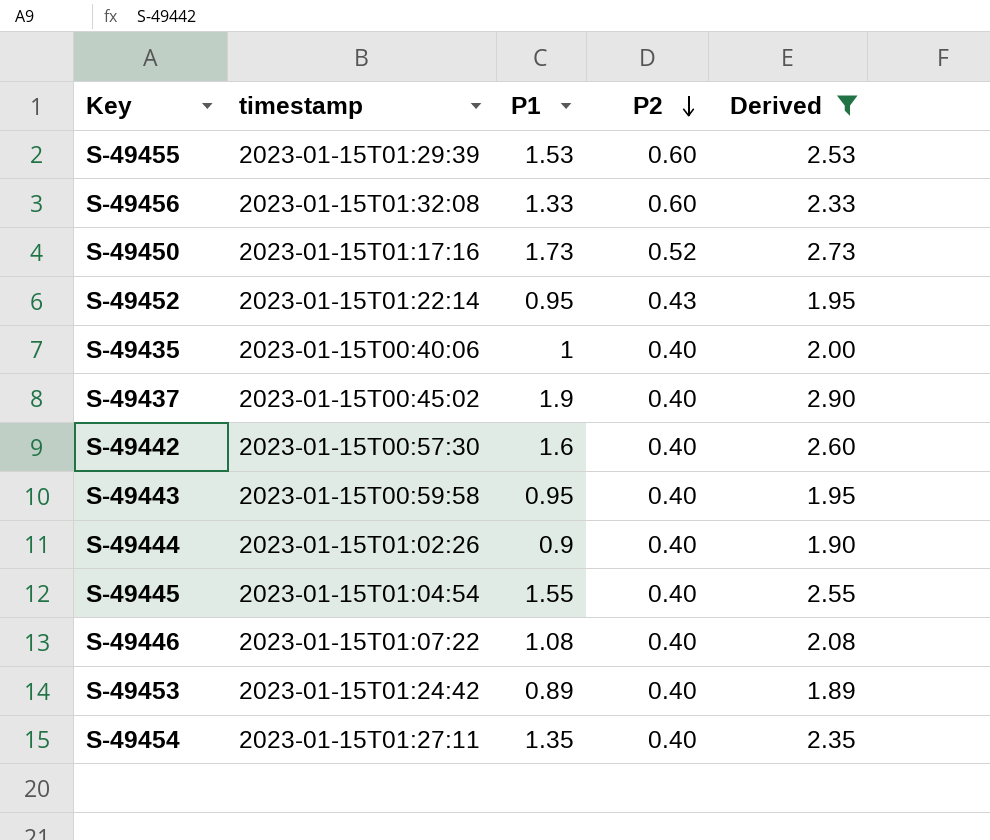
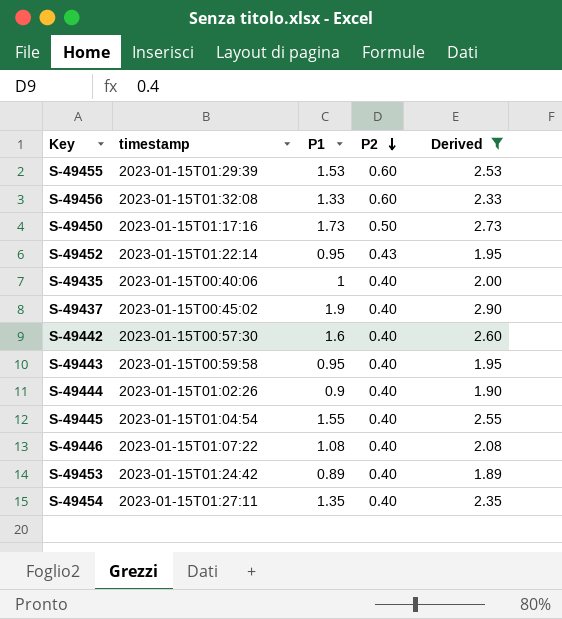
S-49450 | P2: 0.52 -> 0.50

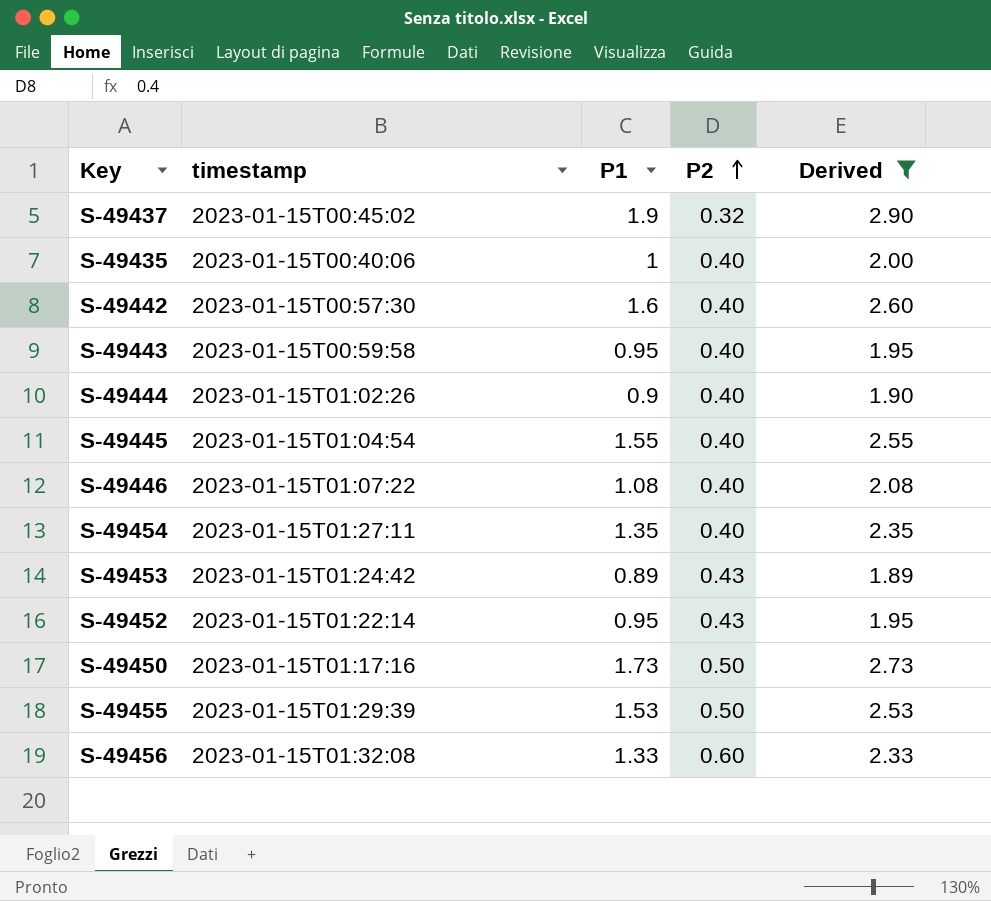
row order: P2 descending -> P2 ascending
S-49437 | P2: 0.40 -> 0.32
S-49453 | P2: 0.40 -> 0.43
S-49455 | P2: 0.60 -> 0.50

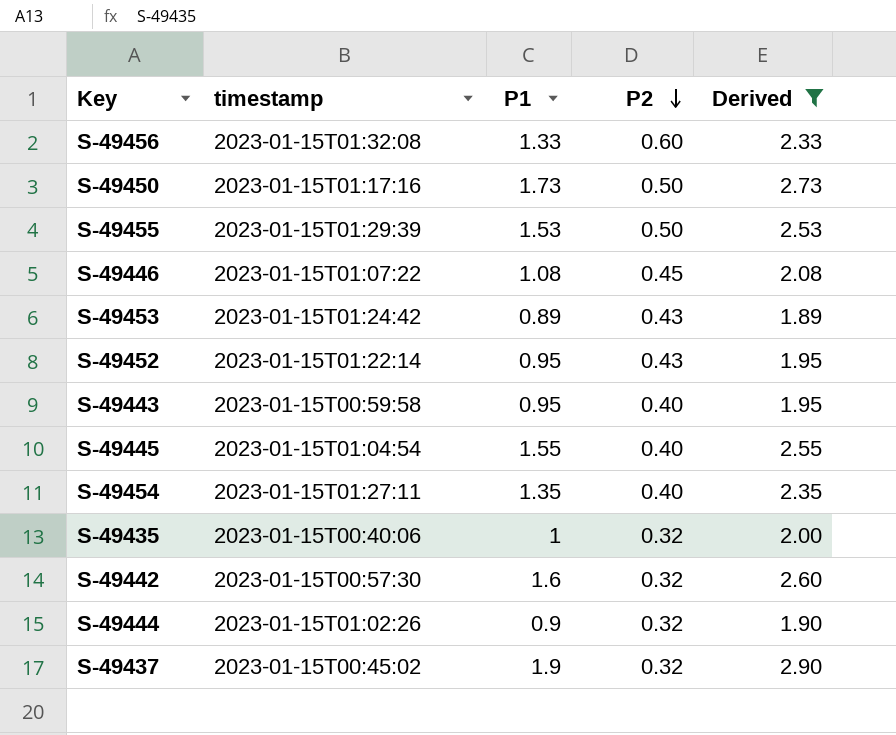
row order: P2 ascending -> P2 descending
S-49446 | P2: 0.40 -> 0.45
S-49435 | P2: 0.40 -> 0.32
S-49442 | P2: 0.40 -> 0.32
S-49444 | P2: 0.40 -> 0.32

